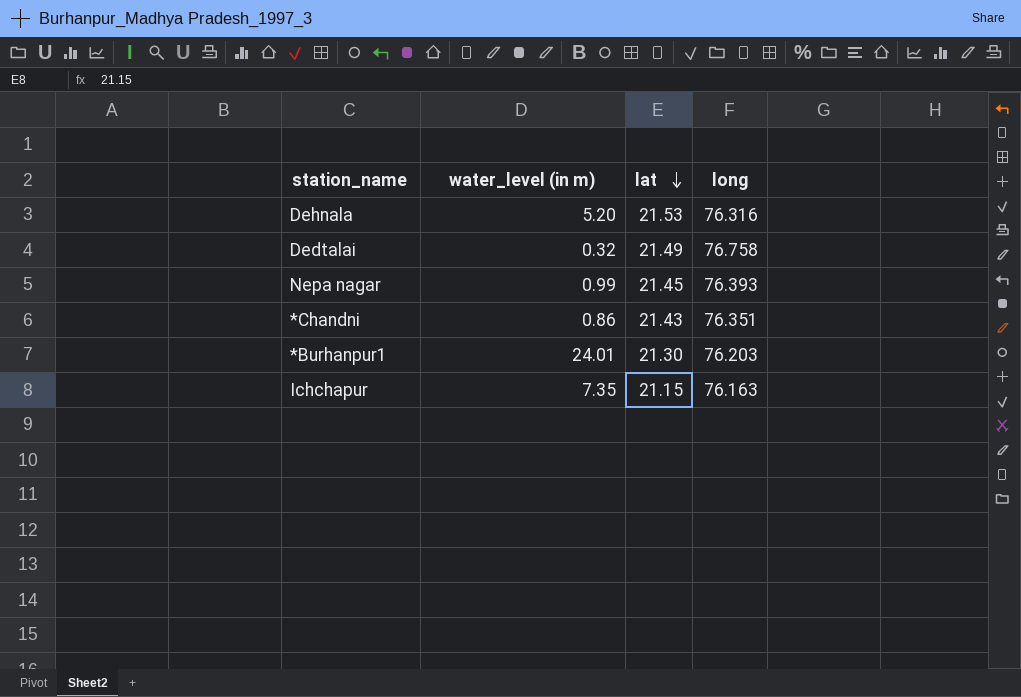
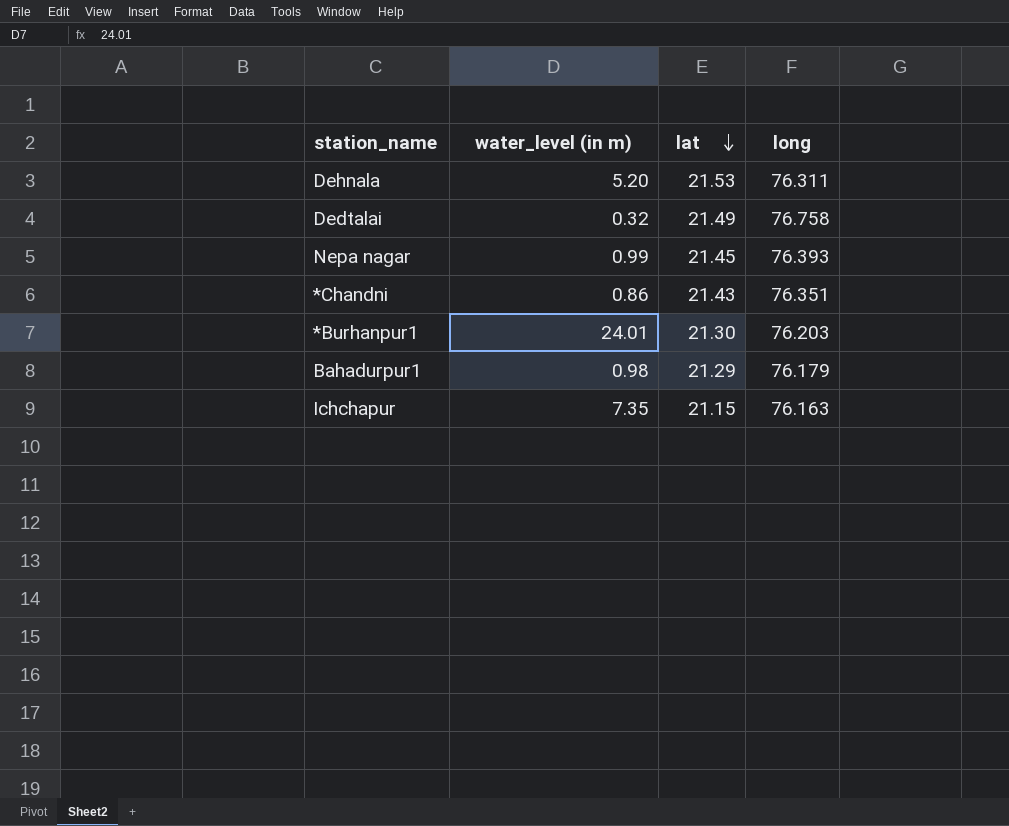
Dehnala | long: 76.316 -> 76.311
row Bahadurpur1: none -> 0.98 | 21.29 | 76.179

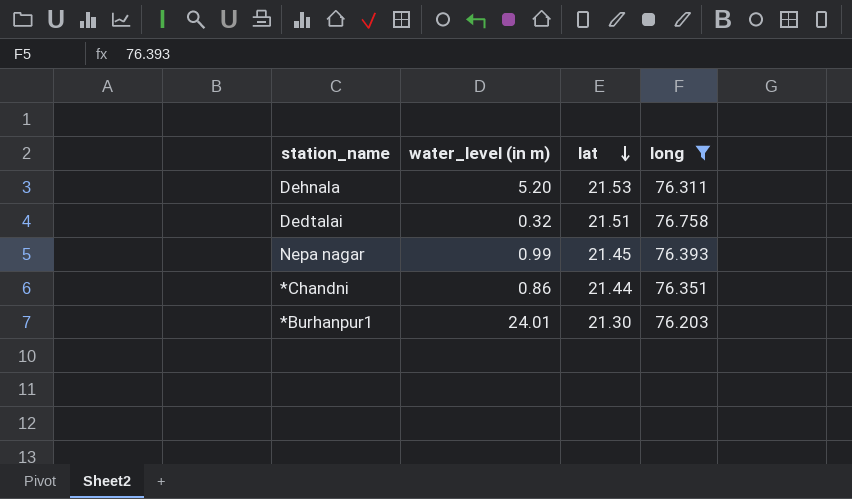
filter: none -> long >= 76.203
Dedtalai | lat: 21.49 -> 21.51
*Chandni | lat: 21.43 -> 21.44

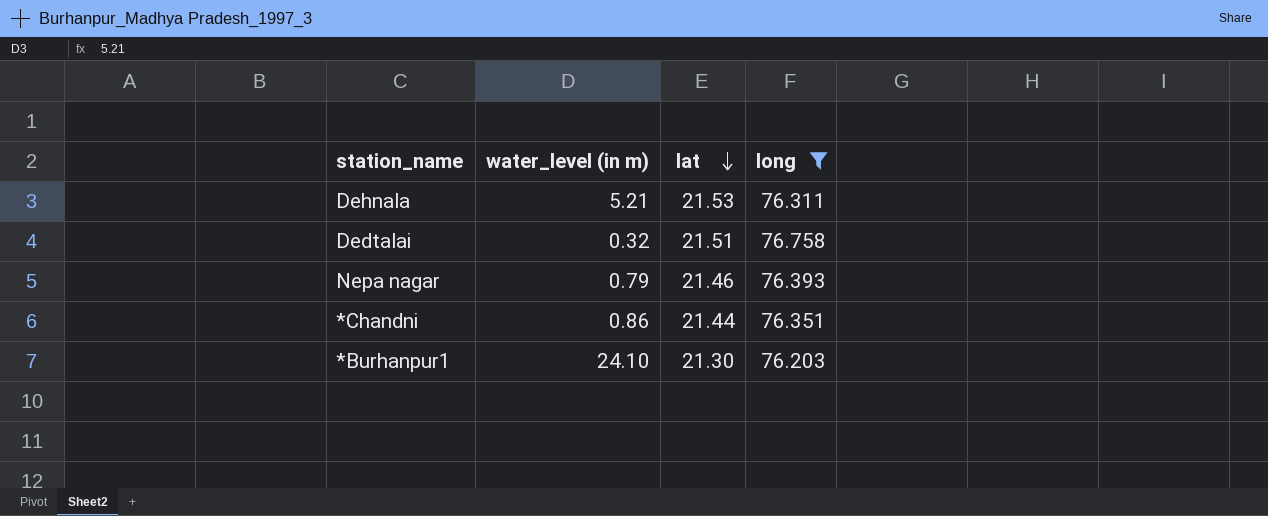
Dehnala | water_level (in m): 5.20 -> 5.21
Nepa nagar | water_level (in m): 0.99 -> 0.79
Nepa nagar | lat: 21.45 -> 21.46
*Burhanpur1 | water_level (in m): 24.01 -> 24.10

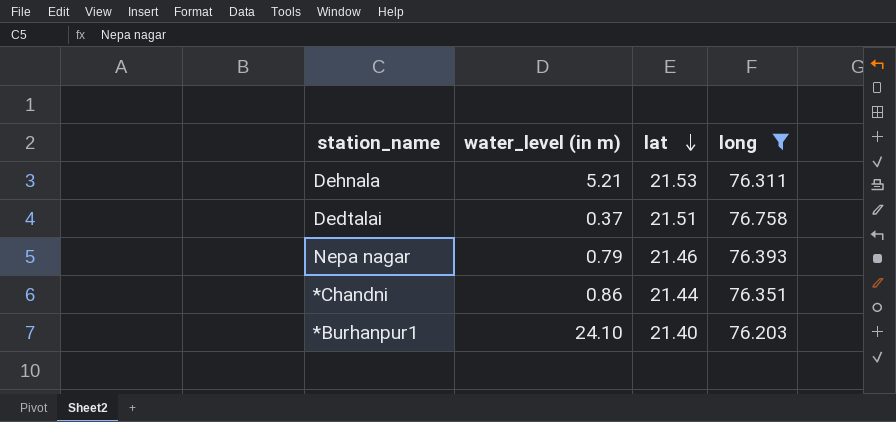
Dedtalai | water_level (in m): 0.32 -> 0.37
*Burhanpur1 | lat: 21.30 -> 21.40

